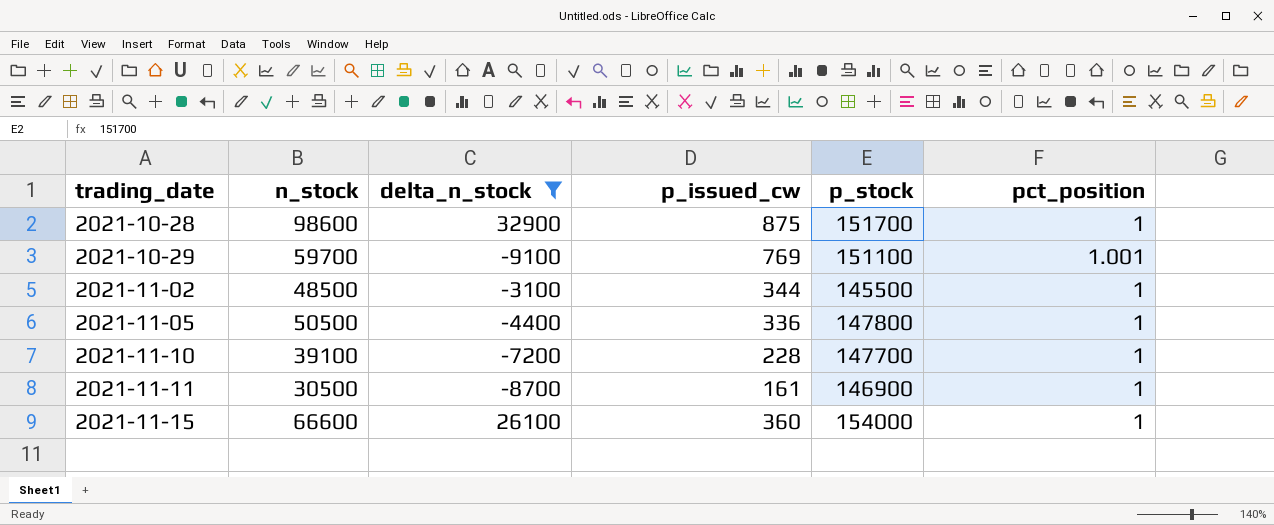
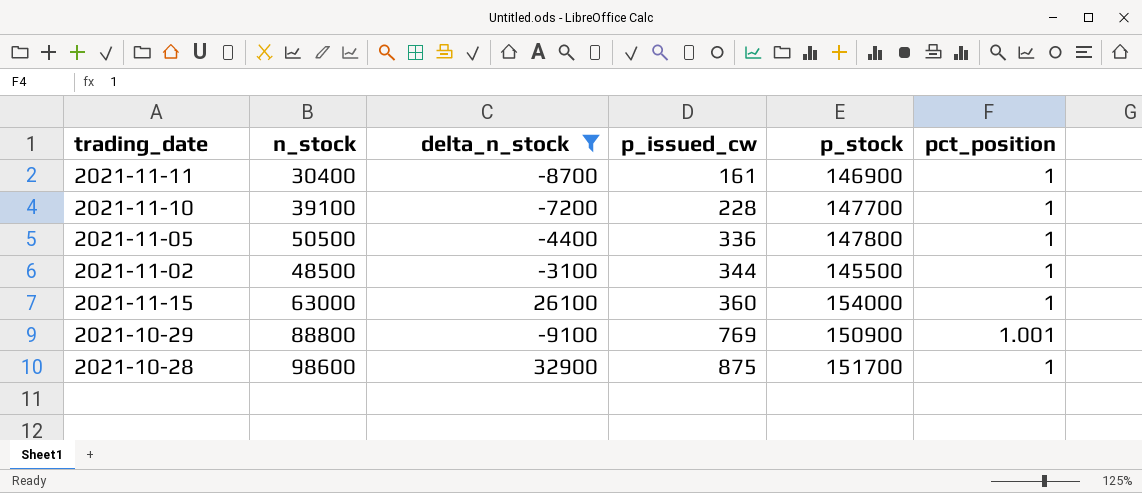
row order: trading_date ascending -> p_issued_cw ascending
2021-11-11 | n_stock: 30500 -> 30400
2021-11-15 | n_stock: 66600 -> 63000
2021-10-29 | n_stock: 59700 -> 88800
2021-10-29 | p_stock: 151100 -> 150900

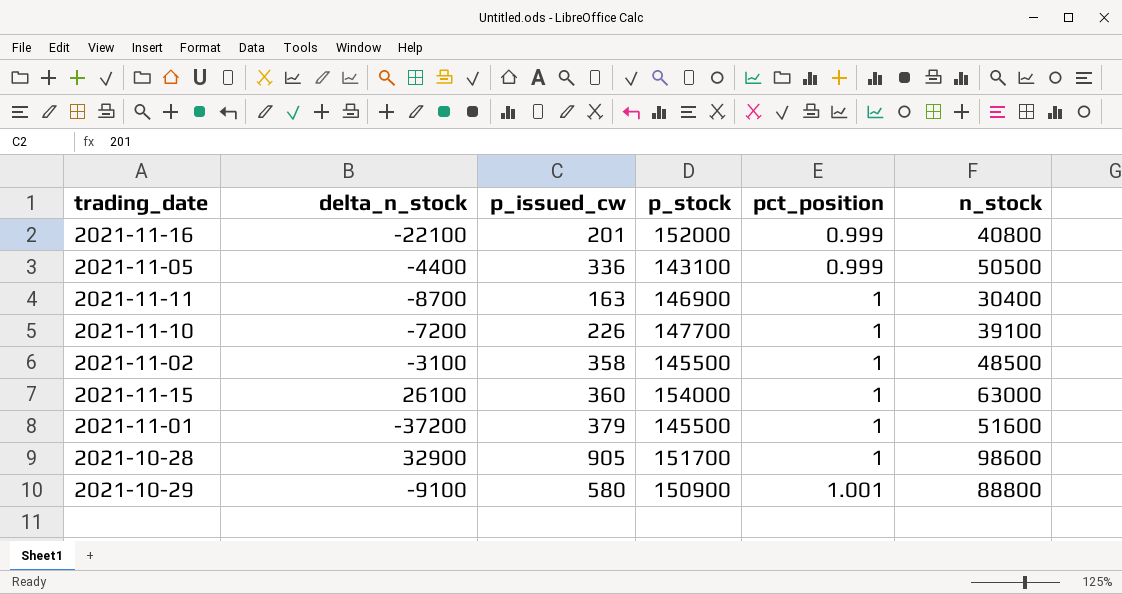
filter: delta_n_stock >= -9100 -> none
row order: p_issued_cw ascending -> pct_position ascending
column n_stock | position: 2 -> 6
2021-11-05 | p_stock: 147800 -> 143100
2021-11-05 | pct_position: 1 -> 0.999
2021-11-11 | p_issued_cw: 161 -> 163
2021-11-10 | p_issued_cw: 228 -> 226
2021-11-02 | p_issued_cw: 344 -> 358
2021-10-28 | p_issued_cw: 875 -> 905
2021-10-29 | p_issued_cw: 769 -> 580

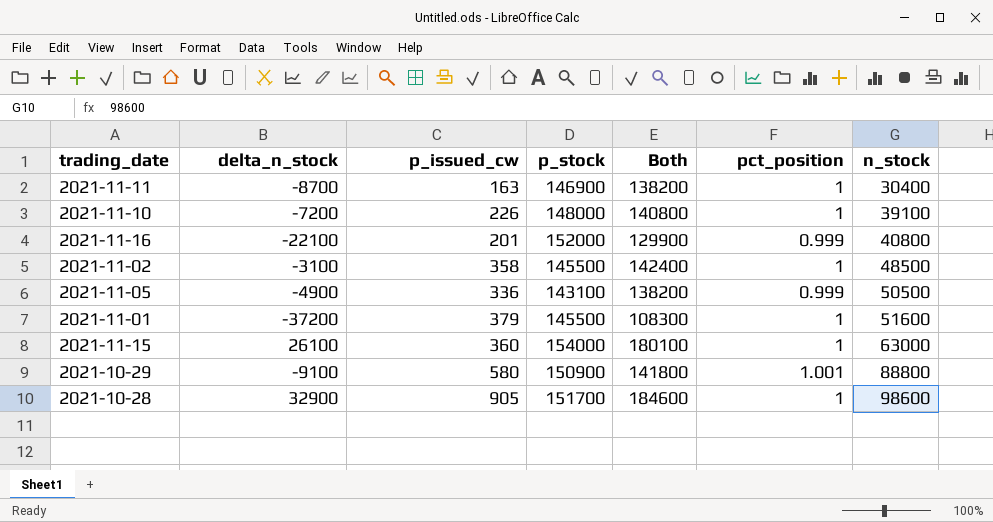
row order: pct_position ascending -> n_stock ascending
column Both | formula: none -> [delta_n_stock] + [p_stock]
2021-11-10 | p_stock: 147700 -> 148000
2021-11-05 | delta_n_stock: -4400 -> -4900

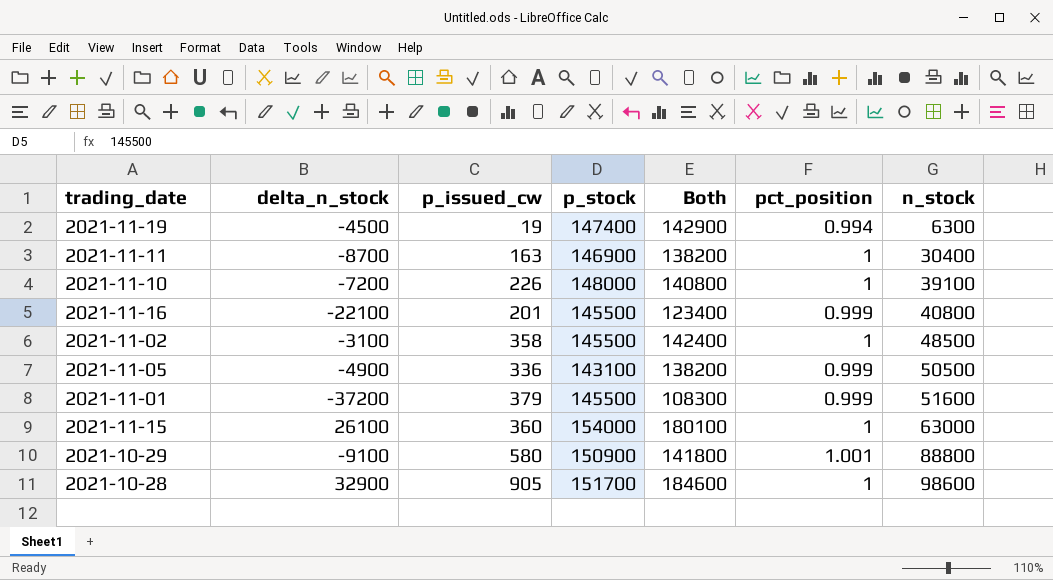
row 2021-11-19: none -> -4500 | 19 | 147400 | 142900 | 0.994 | 6300
2021-11-16 | p_stock: 152000 -> 145500
2021-11-16 | Both: 129900 -> 123400
2021-11-01 | pct_position: 1 -> 0.999

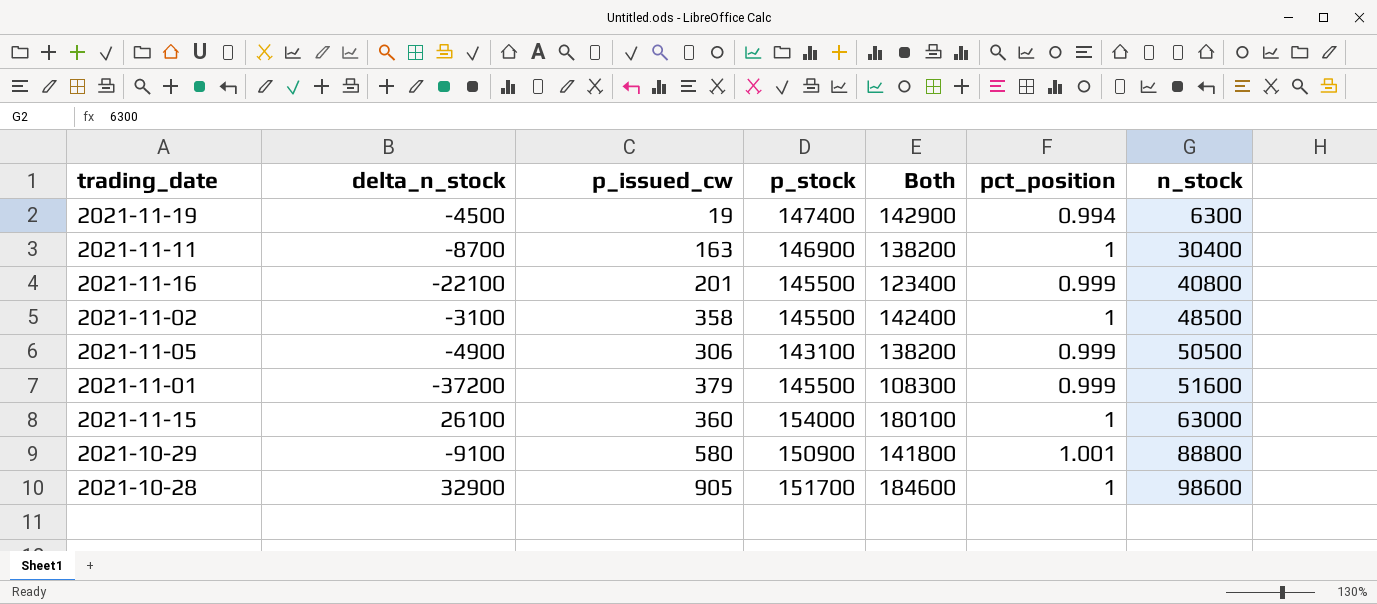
row 2021-11-10: -7200 | 226 | 148000 | 140800 | 1 | 39100 -> none
2021-11-05 | p_issued_cw: 336 -> 306

